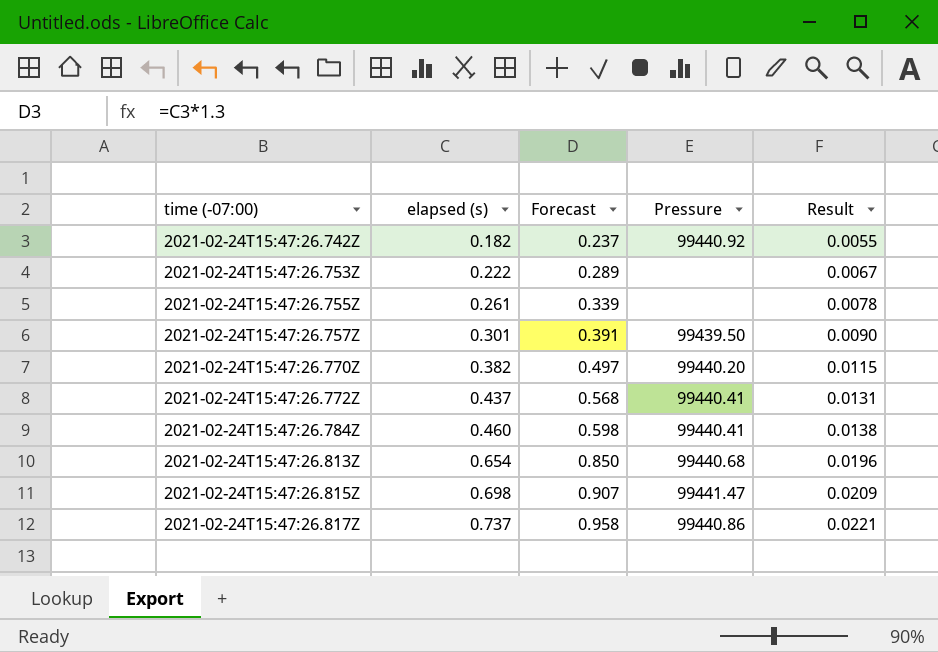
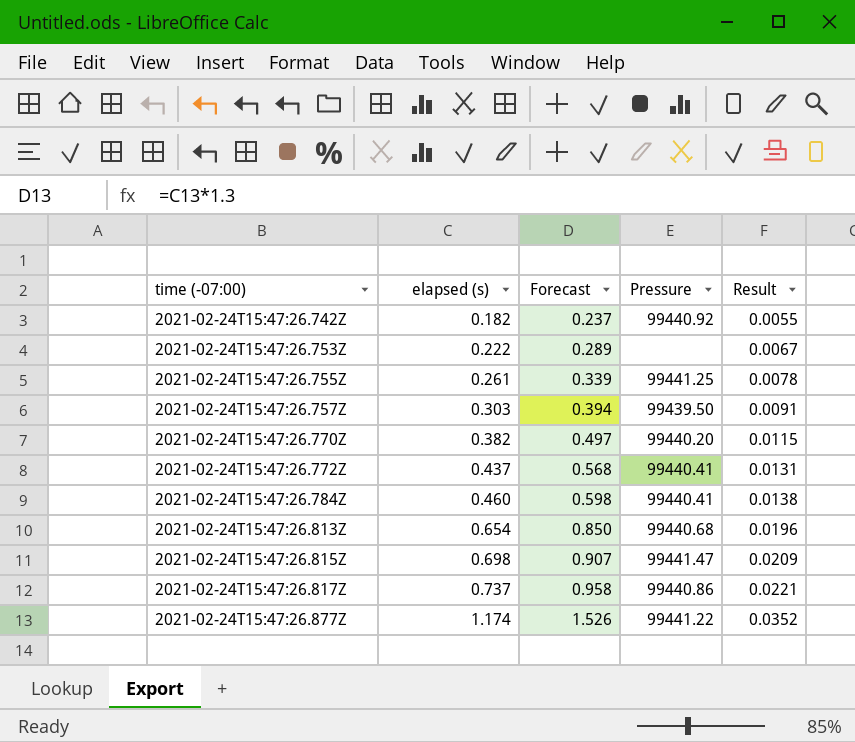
2021-02-24T15:47:26.755Z | Pressure: none -> 99441.25
2021-02-24T15:47:26.757Z | elapsed (s): 0.301 -> 0.303
2021-02-24T15:47:26.757Z | Forecast: 0.391 -> 0.394
2021-02-24T15:47:26.757Z | Result: 0.0090 -> 0.0091
row 2021-02-24T15:47:26.877Z: none -> 1.174 | 1.526 | 99441.22 | 0.0352

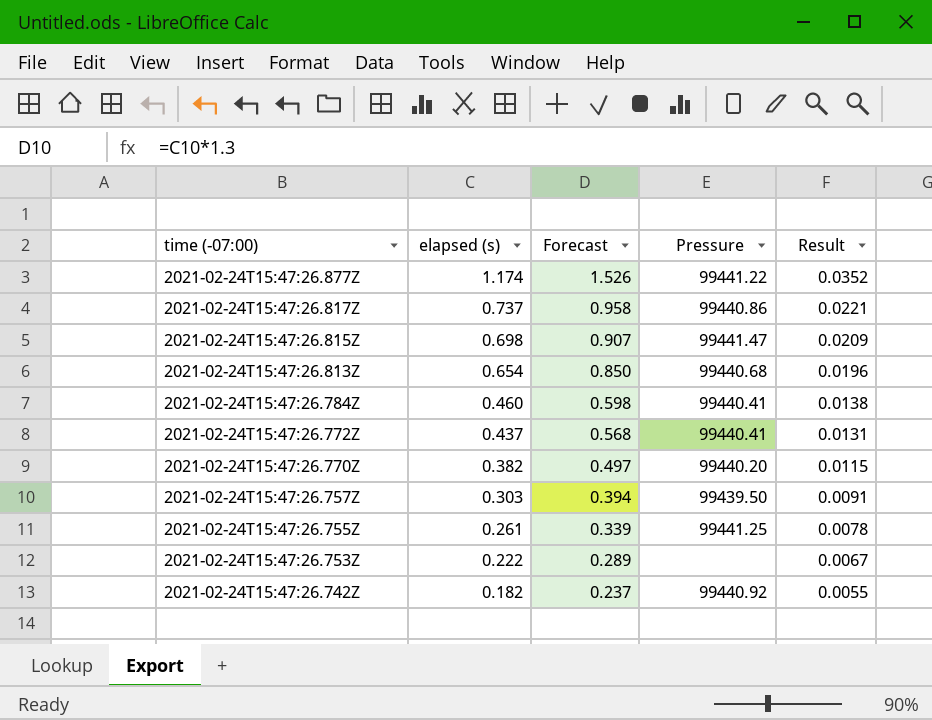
row order: time (-07:00) ascending -> time (-07:00) descending

